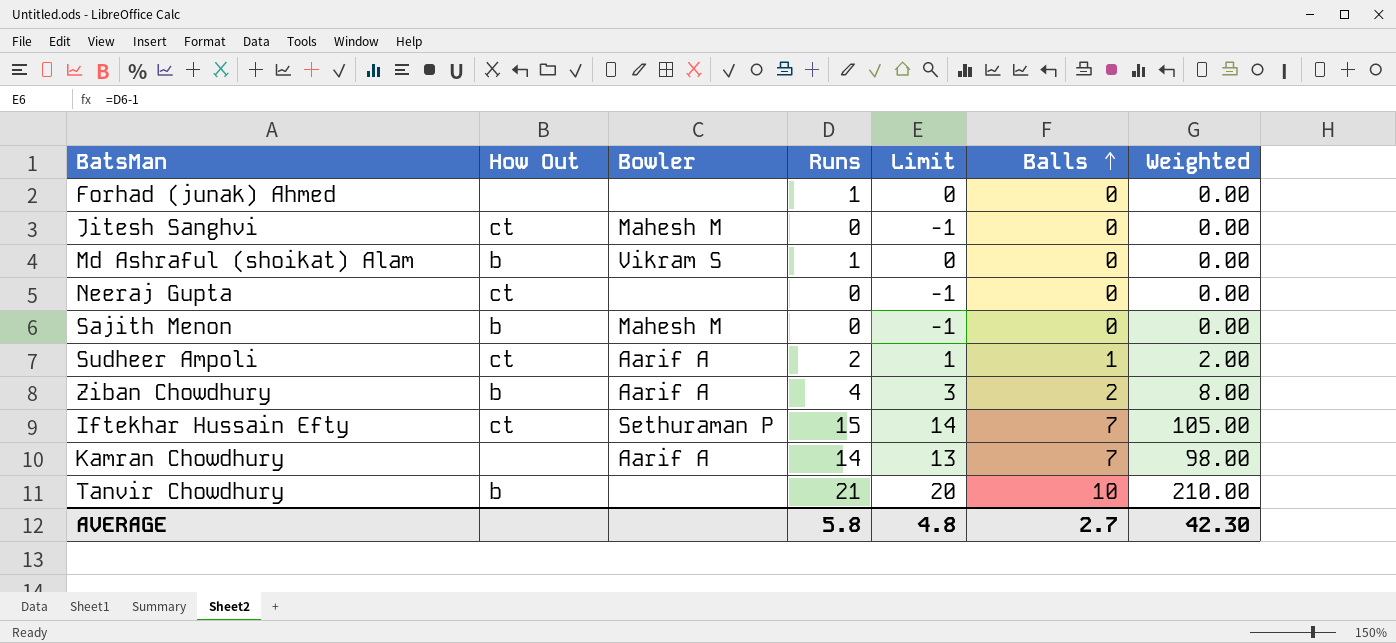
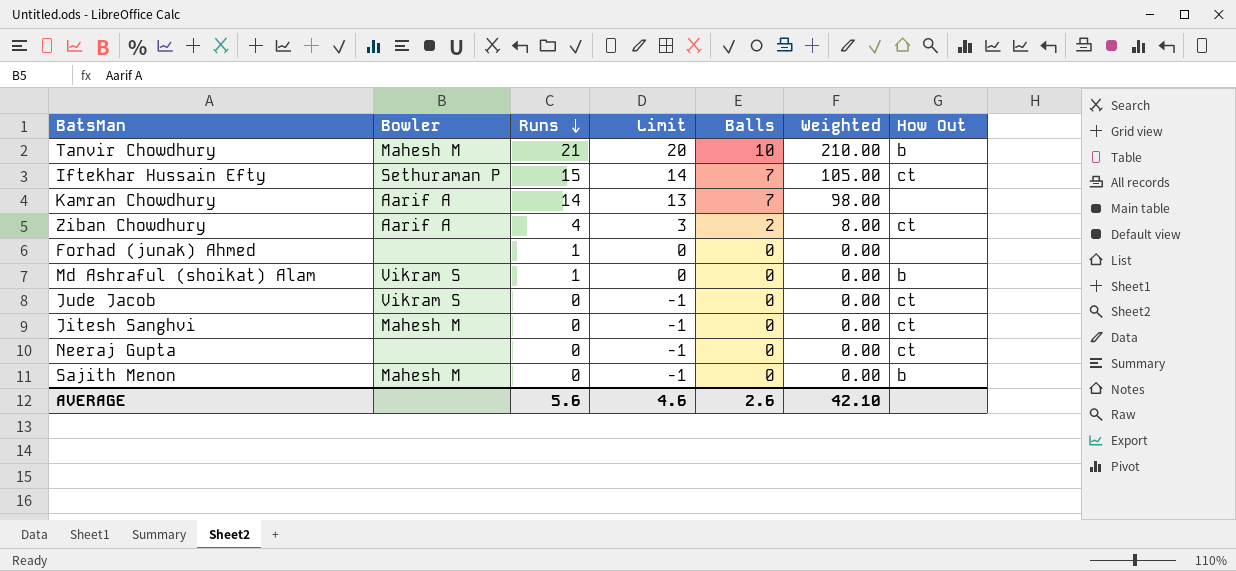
row order: Balls ascending -> Runs descending
column How Out | position: 2 -> 7
row Sudheer Ampoli: ct | Aarif A | 2 | 1 | 1 | 2.00 -> none
Tanvir Chowdhury | Bowler: none -> Mahesh M
Ziban Chowdhury | How Out: b -> ct
row Jude Jacob: none -> Vikram S | 0 | -1 | 0 | 0.00 | ct
AVERAGE | Runs: 5.8 -> 5.6
AVERAGE | Limit: 4.8 -> 4.6
AVERAGE | Balls: 2.7 -> 2.6
AVERAGE | Weighted: 42.30 -> 42.10

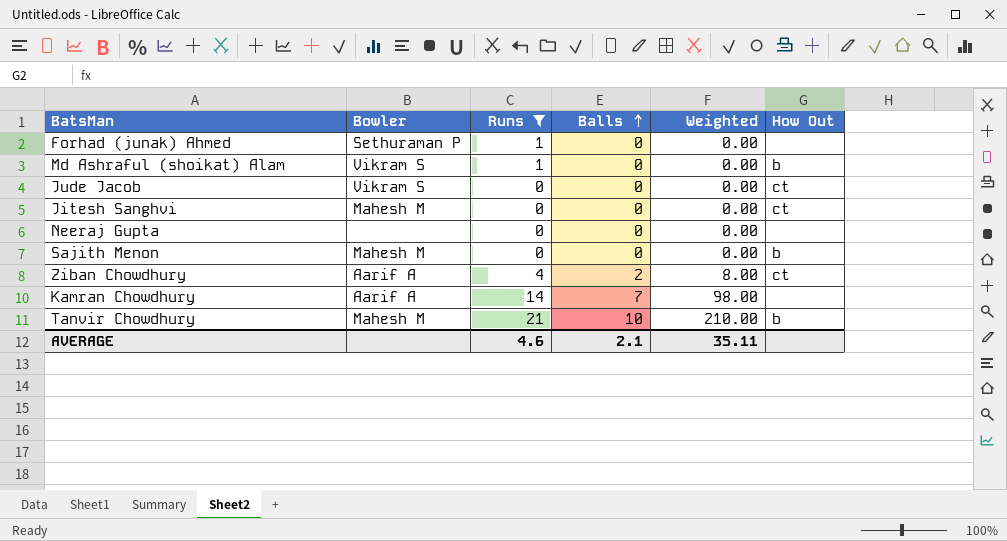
filter: none -> Runs != 15
row order: Runs descending -> Balls ascending
column Limit | formula: [Runs] - 1 -> none
Forhad (junak) Ahmed | Bowler: none -> Sethuraman P
Neeraj Gupta | How Out: ct -> none
AVERAGE | Runs: 5.6 -> 4.6
AVERAGE | Balls: 2.6 -> 2.1
AVERAGE | Weighted: 42.10 -> 35.11

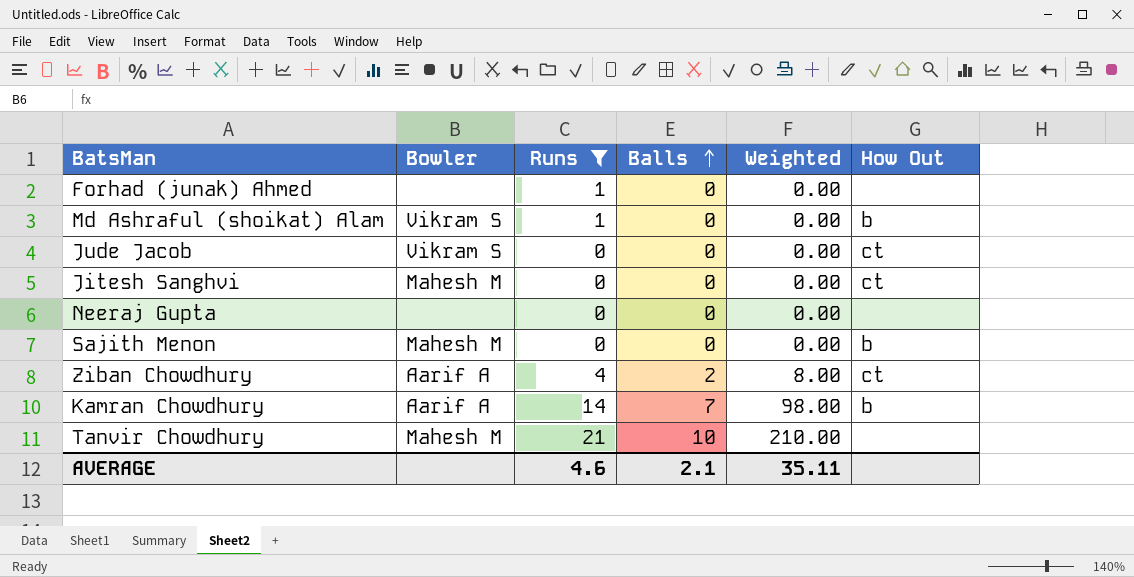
Forhad (junak) Ahmed | Bowler: Sethuraman P -> none
Kamran Chowdhury | How Out: none -> b
Tanvir Chowdhury | How Out: b -> none

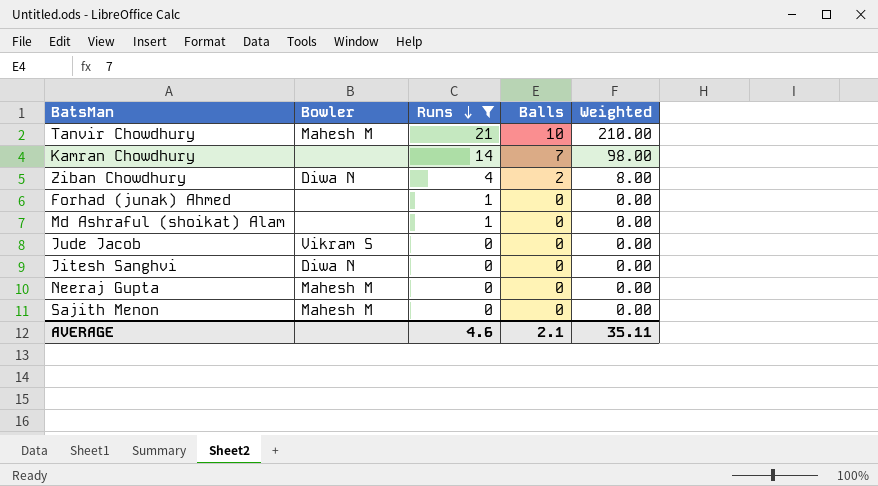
row order: Balls ascending -> Runs descending
column How Out | position: 6 -> none
Kamran Chowdhury | Bowler: Aarif A -> none
Ziban Chowdhury | Bowler: Aarif A -> Diwa N
Md Ashraful (shoikat) Alam | Bowler: Vikram S -> none
Jitesh Sanghvi | Bowler: Mahesh M -> Diwa N
Neeraj Gupta | Bowler: none -> Mahesh M

